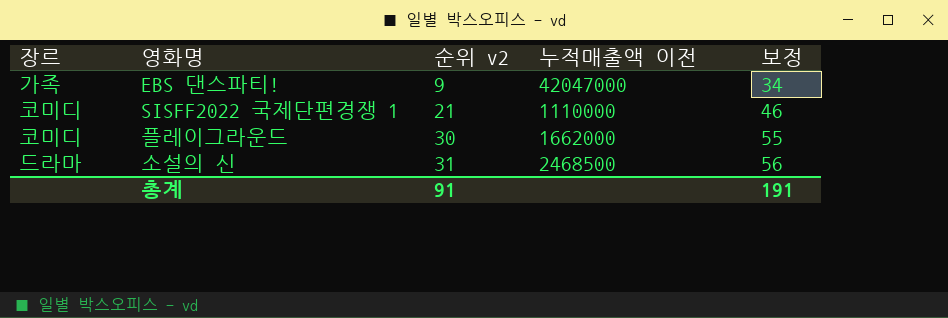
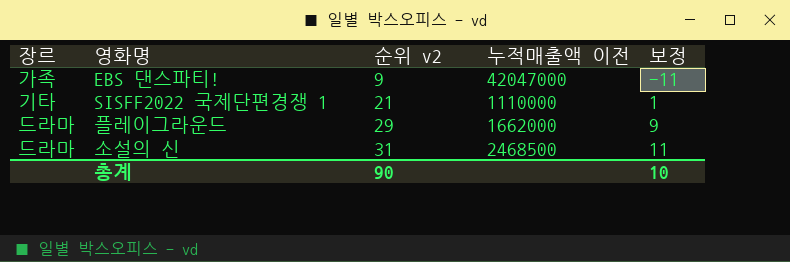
column 보정 | formula: [순위 v2] + 25 -> [순위 v2] - 20
SISFF2022 국제단편경쟁 1 | 장르: 코미디 -> 기타
플레이그라운드 | 장르: 코미디 -> 드라마
플레이그라운드 | 순위 v2: 30 -> 29
총계 | 순위 v2: 91 -> 90
총계 | 보정: 191 -> 10

